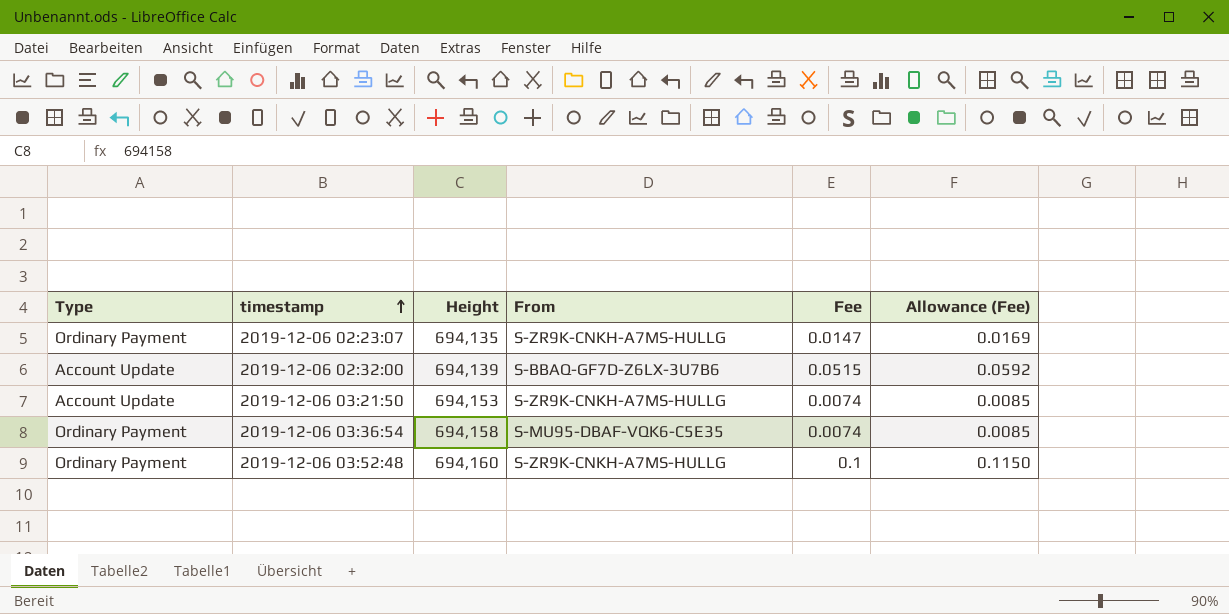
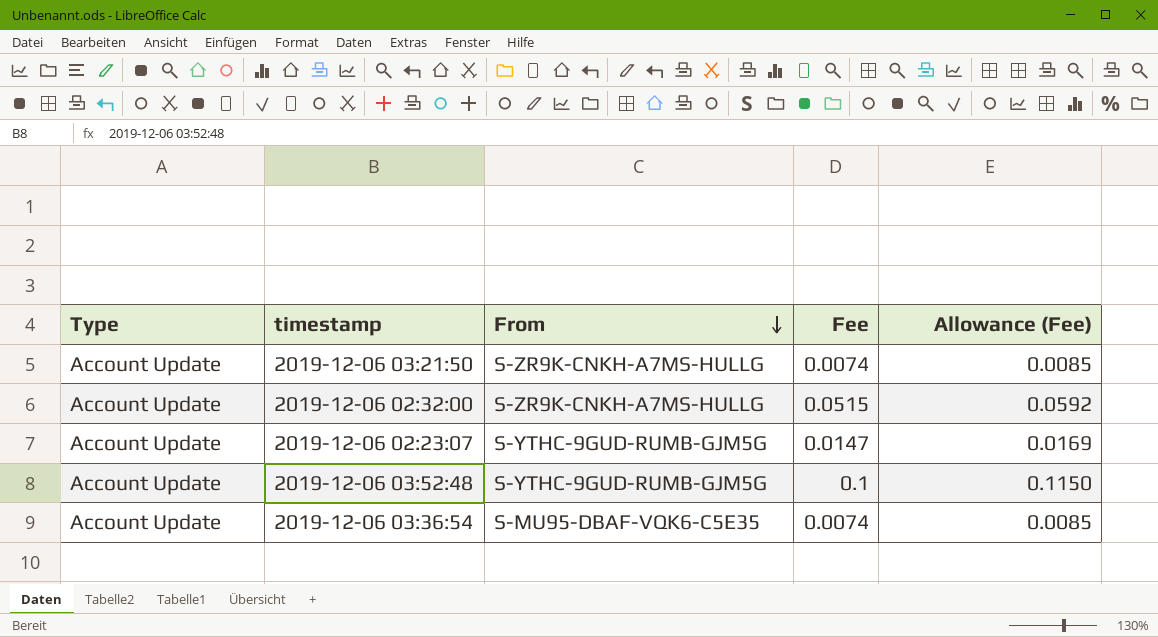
row order: timestamp ascending -> From descending
column Height | position: 3 -> none
2019-12-06 02:32:00 | From: S-BBAQ-GF7D-Z6LX-3U7B6 -> S-ZR9K-CNKH-A7MS-HULLG
2019-12-06 02:23:07 | Type: Ordinary Payment -> Account Update
2019-12-06 02:23:07 | From: S-ZR9K-CNKH-A7MS-HULLG -> S-YTHC-9GUD-RUMB-GJM5G
2019-12-06 03:52:48 | Type: Ordinary Payment -> Account Update
2019-12-06 03:52:48 | From: S-ZR9K-CNKH-A7MS-HULLG -> S-YTHC-9GUD-RUMB-GJM5G
2019-12-06 03:36:54 | Type: Ordinary Payment -> Account Update

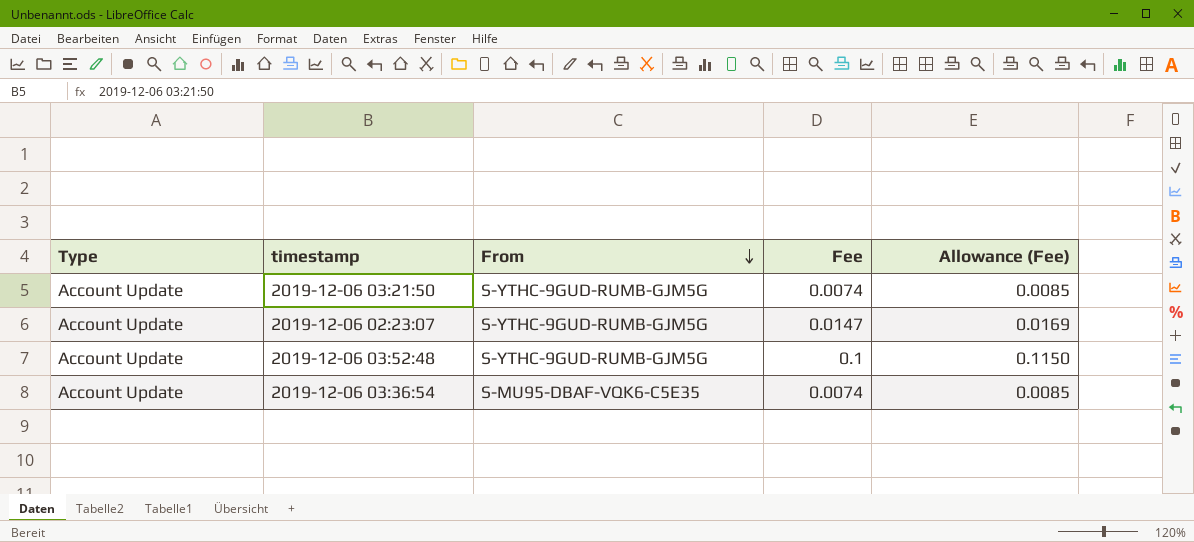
row 2019-12-06 02:32:00: Account Update | S-ZR9K-CNKH-A7MS-HULLG | 0.0515 | 0.0592 -> none
2019-12-06 03:21:50 | From: S-ZR9K-CNKH-A7MS-HULLG -> S-YTHC-9GUD-RUMB-GJM5G

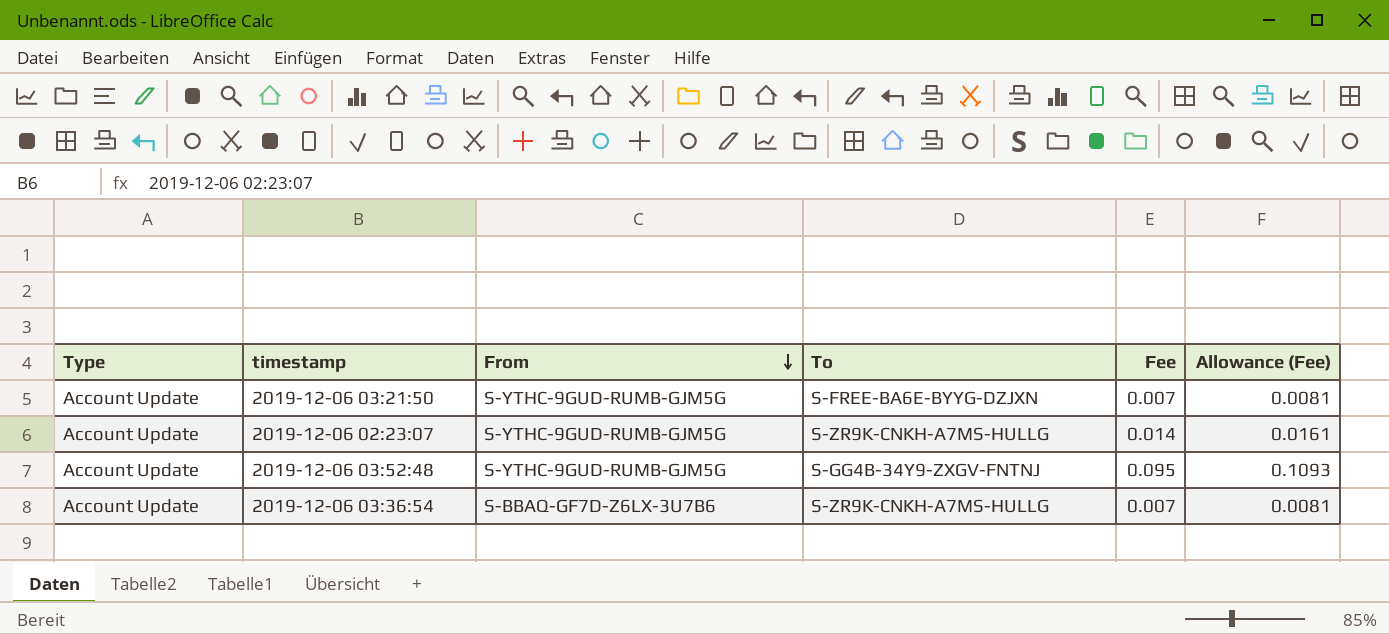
column To | position: none -> 4
2019-12-06 03:21:50 | Fee: 0.0074 -> 0.007
2019-12-06 03:21:50 | Allowance (Fee): 0.0085 -> 0.0081
2019-12-06 02:23:07 | Fee: 0.0147 -> 0.014
2019-12-06 02:23:07 | Allowance (Fee): 0.0169 -> 0.0161
2019-12-06 03:52:48 | Fee: 0.1 -> 0.095
2019-12-06 03:52:48 | Allowance (Fee): 0.1150 -> 0.1093
2019-12-06 03:36:54 | From: S-MU95-DBAF-VQK6-C5E35 -> S-BBAQ-GF7D-Z6LX-3U7B6
2019-12-06 03:36:54 | Fee: 0.0074 -> 0.007
2019-12-06 03:36:54 | Allowance (Fee): 0.0085 -> 0.0081

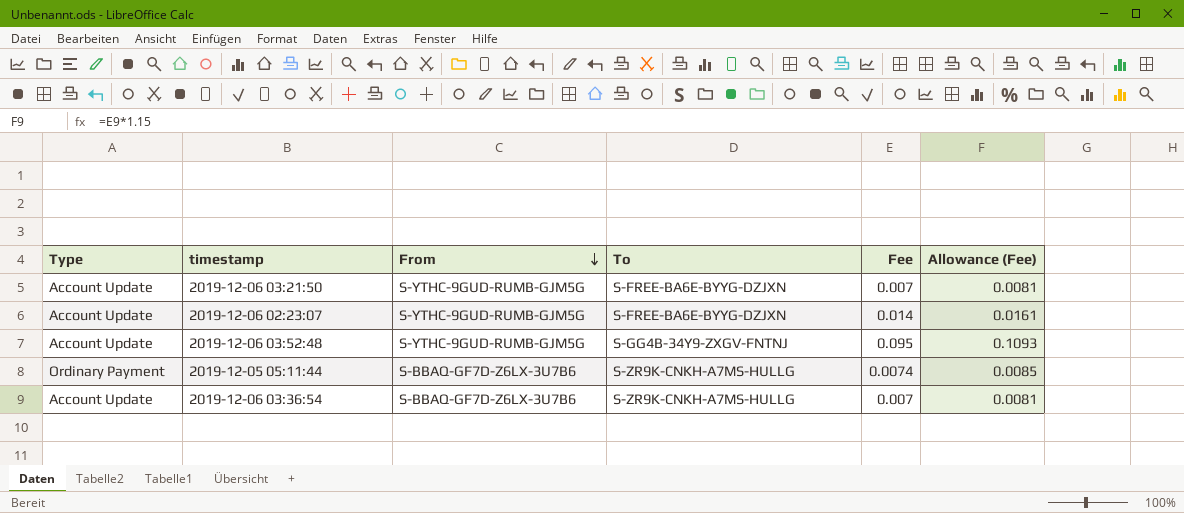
2019-12-06 02:23:07 | To: S-ZR9K-CNKH-A7MS-HULLG -> S-FREE-BA6E-BYYG-DZJXN
row 2019-12-05 05:11:44: none -> Ordinary Payment | S-BBAQ-GF7D-Z6LX-3U7B6 | S-ZR9K-CNKH-A7MS-HULLG | 0.0074 | 0.0085

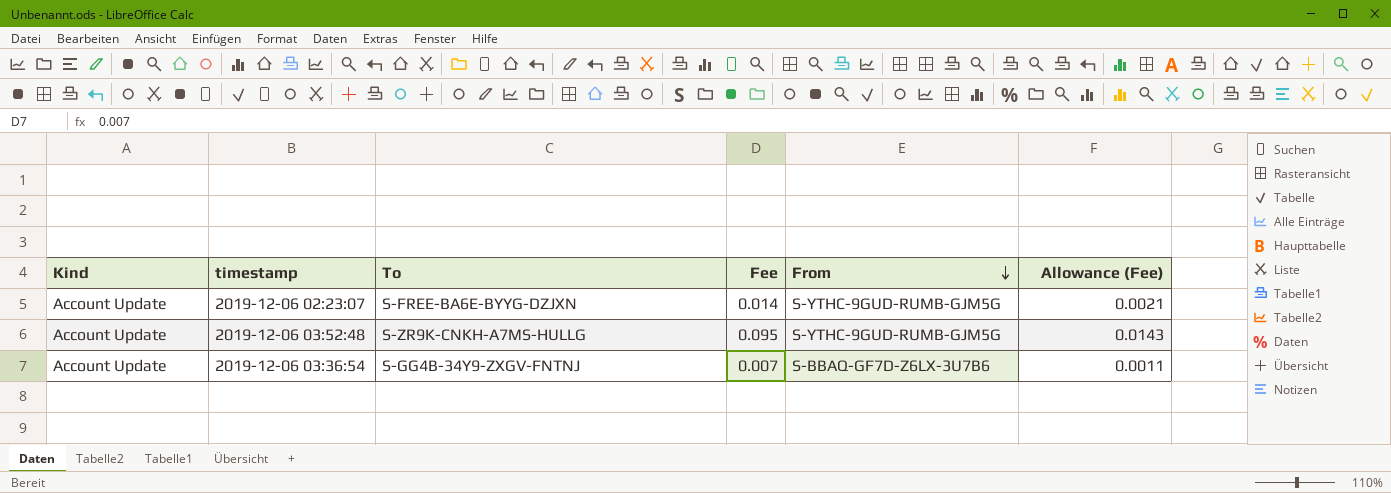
column name: Type -> Kind
column From | position: 3 -> 5
column Allowance (Fee) | formula: [Fee] * 1.15 -> [Fee] * 0.15
row 2019-12-06 03:21:50: Account Update | S-YTHC-9GUD-RUMB-GJM5G | S-FREE-BA6E-BYYG-DZJXN | 0.007 | 0.0081 -> none
row 2019-12-05 05:11:44: Ordinary Payment | S-BBAQ-GF7D-Z6LX-3U7B6 | S-ZR9K-CNKH-A7MS-HULLG | 0.0074 | 0.0085 -> none
2019-12-06 03:52:48 | To: S-GG4B-34Y9-ZXGV-FNTNJ -> S-ZR9K-CNKH-A7MS-HULLG
2019-12-06 03:36:54 | To: S-ZR9K-CNKH-A7MS-HULLG -> S-GG4B-34Y9-ZXGV-FNTNJ

